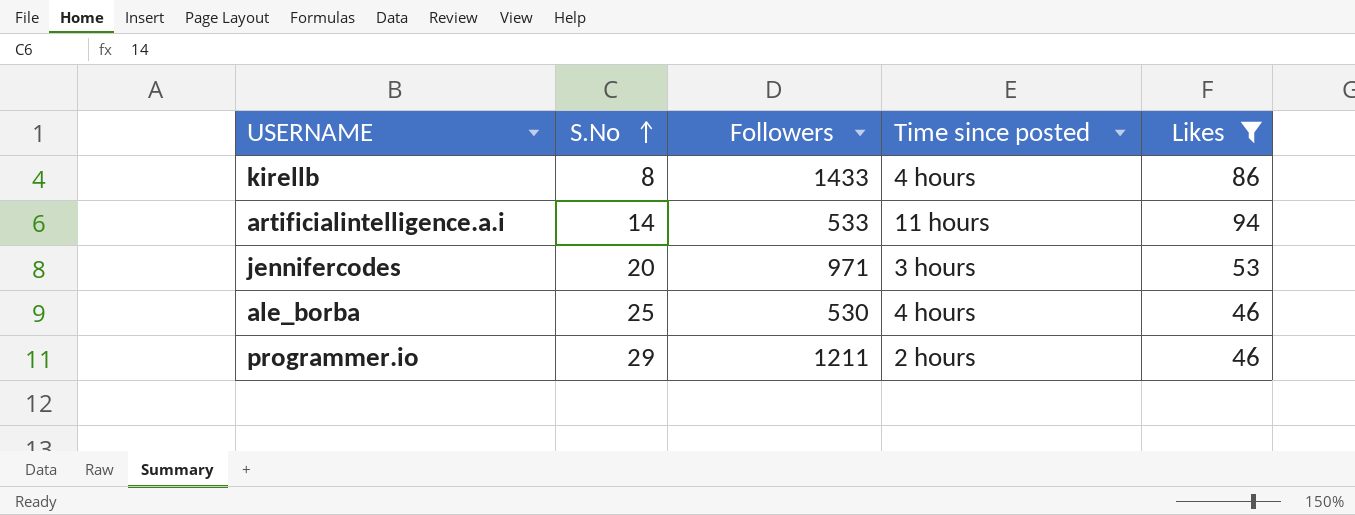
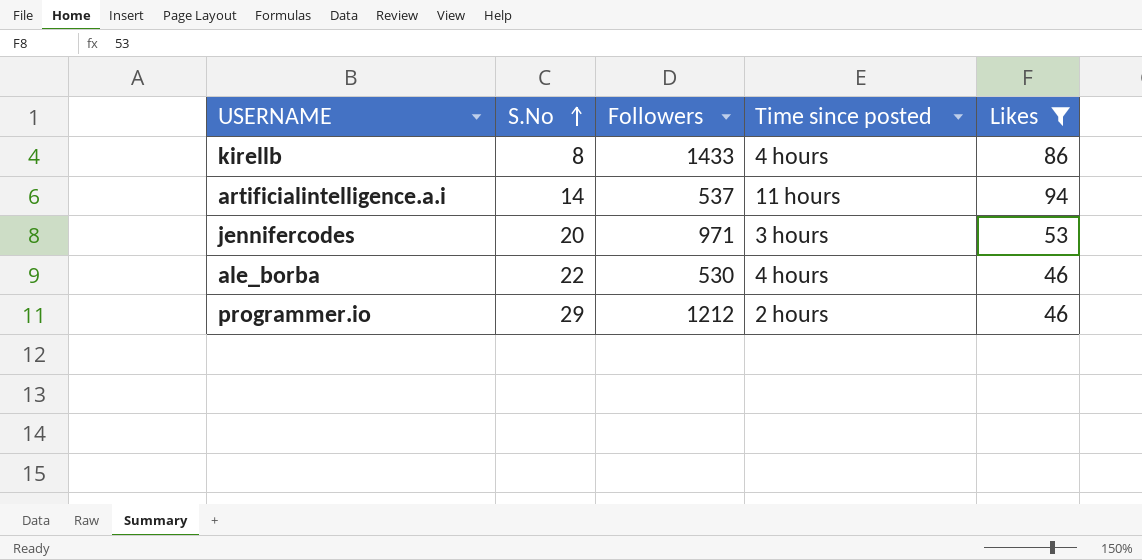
artificialintelligence.a.i | Followers: 533 -> 537
ale_borba | S.No: 25 -> 22
programmer.io | Followers: 1211 -> 1212

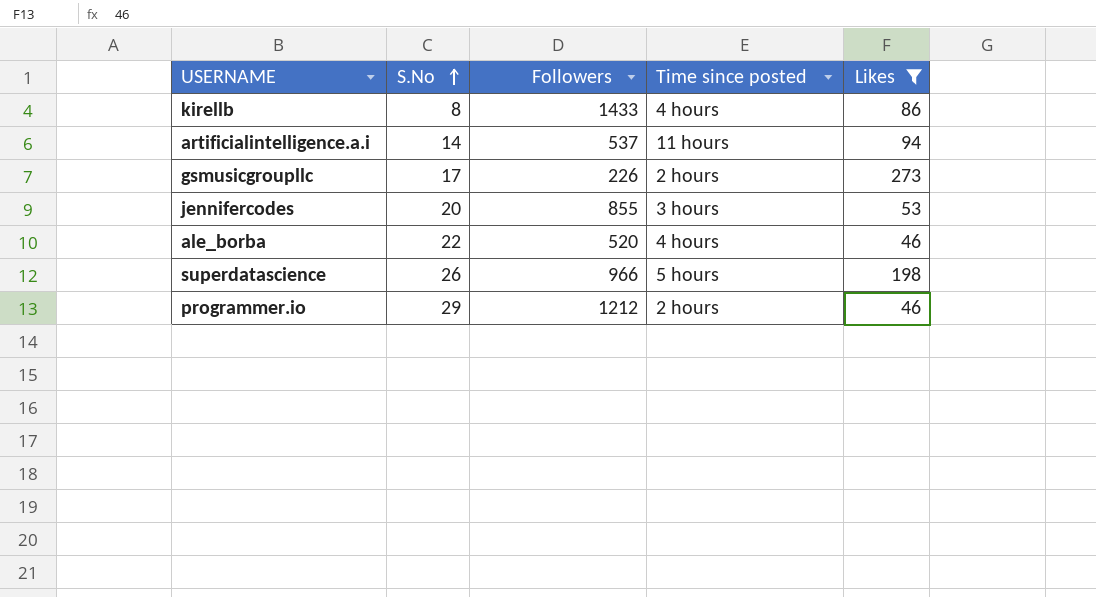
row gsmusicgroupllc: none -> 17 | 226 | 2 hours | 273
jennifercodes | Followers: 971 -> 855
ale_borba | Followers: 530 -> 520
row superdatascience: none -> 26 | 966 | 5 hours | 198

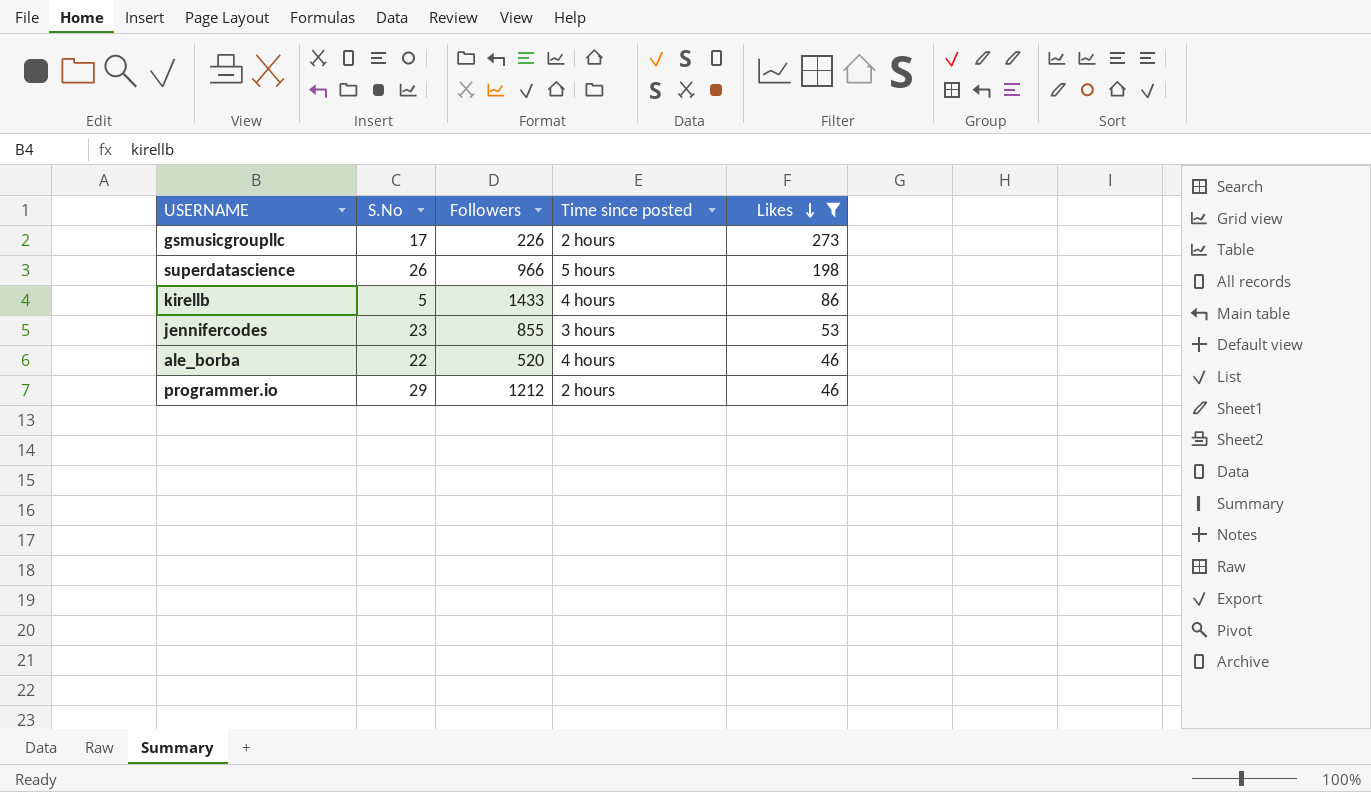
row order: S.No ascending -> Likes descending
row artificialintelligence.a.i: 14 | 537 | 11 hours | 94 -> none
kirellb | S.No: 8 -> 5
jennifercodes | S.No: 20 -> 23

